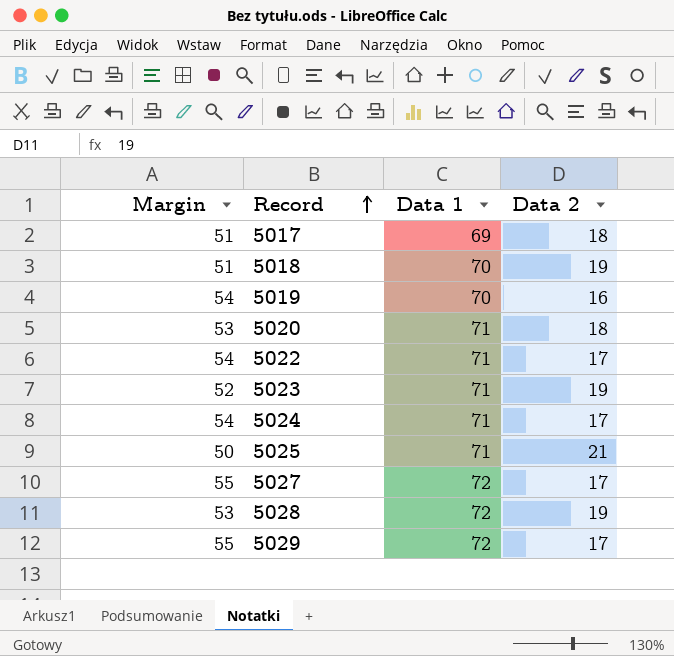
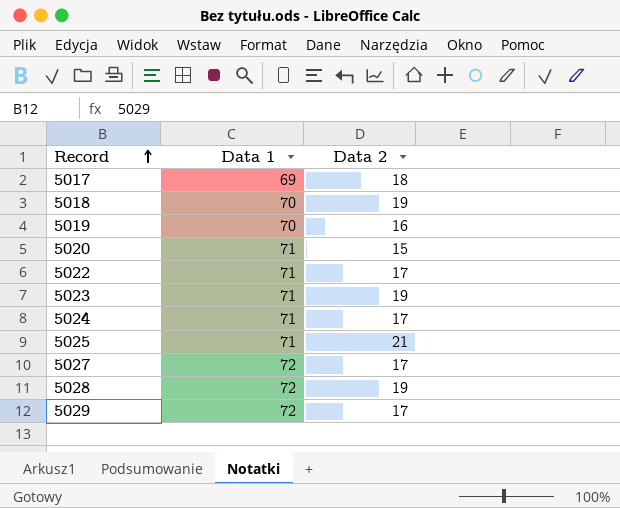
column Margin | formula: [Data 1] - [Data 2] -> none
5020 | Data 2: 18 -> 15

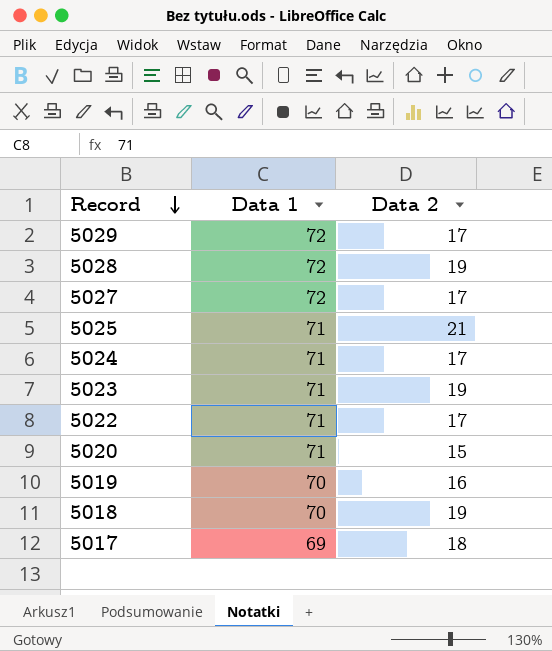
row order: Record ascending -> Record descending

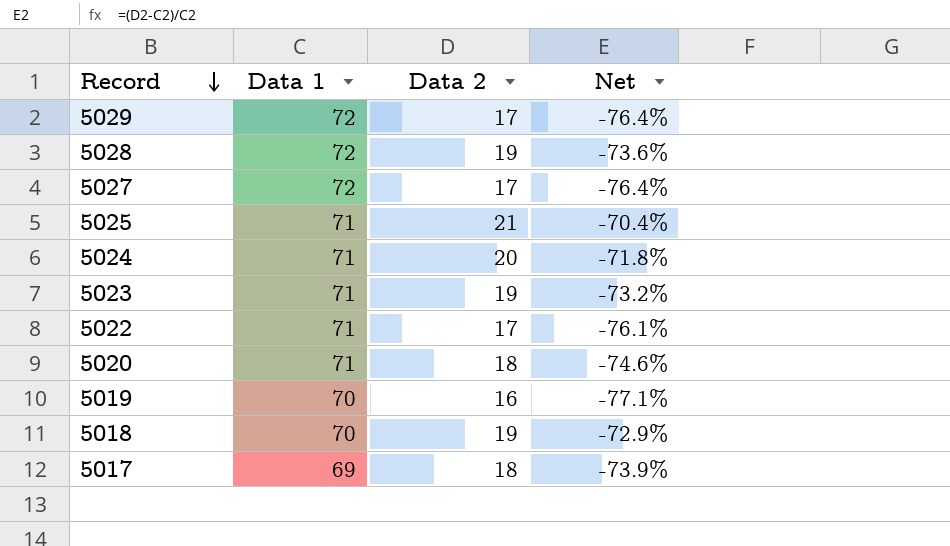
column Net | formula: none -> ([Data 2] - [Data 1]) / [Data 1]
5024 | Data 2: 17 -> 20
5020 | Data 2: 15 -> 18

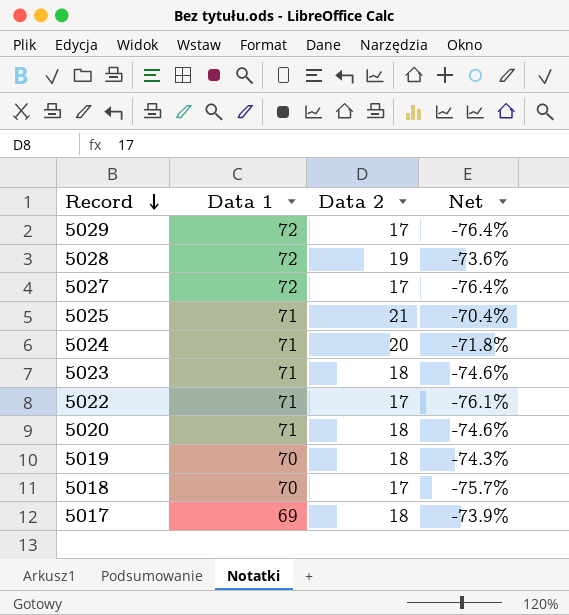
5023 | Data 2: 19 -> 18
5023 | Net: -73.2% -> -74.6%
5019 | Data 2: 16 -> 18
5019 | Net: -77.1% -> -74.3%
5018 | Data 2: 19 -> 17
5018 | Net: -72.9% -> -75.7%

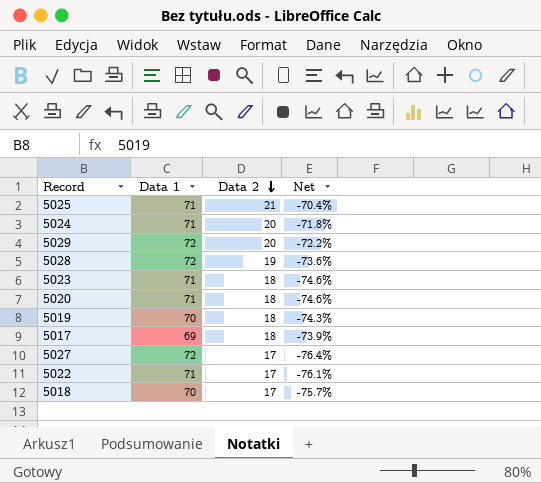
row order: Record descending -> Data 2 descending
5029 | Data 2: 17 -> 20
5029 | Net: -76.4% -> -72.2%

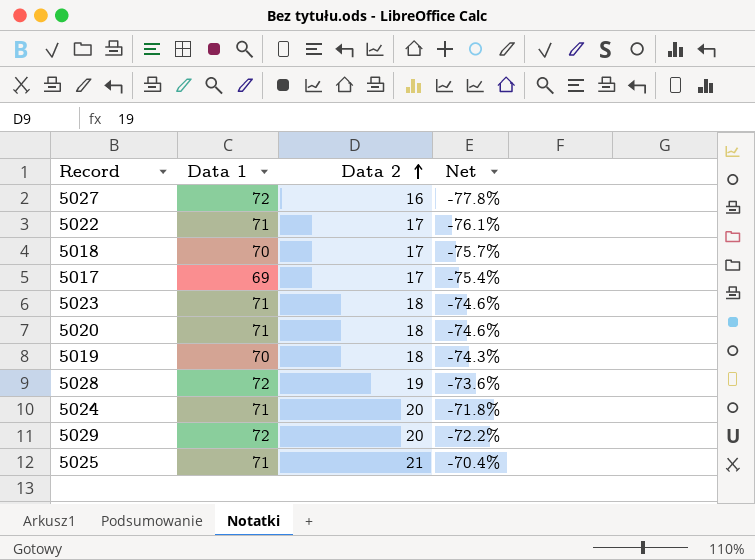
row order: Data 2 descending -> Data 2 ascending
5027 | Data 2: 17 -> 16
5027 | Net: -76.4% -> -77.8%
5017 | Data 2: 18 -> 17
5017 | Net: -73.9% -> -75.4%

